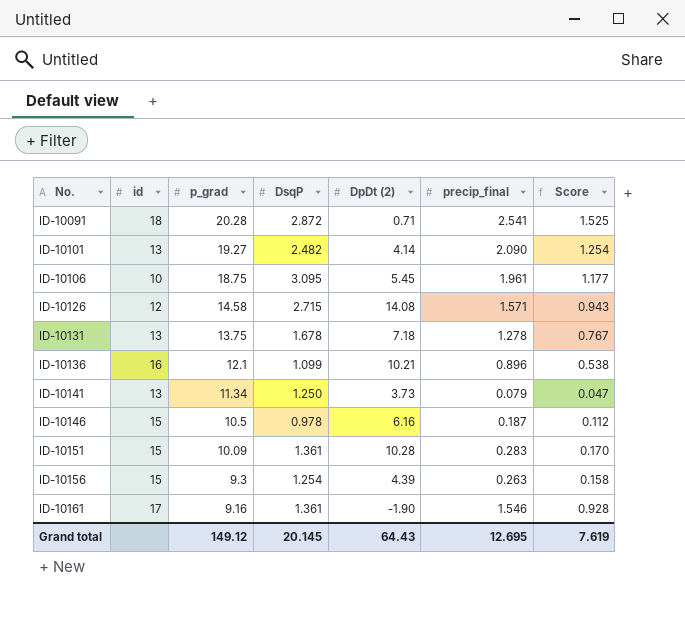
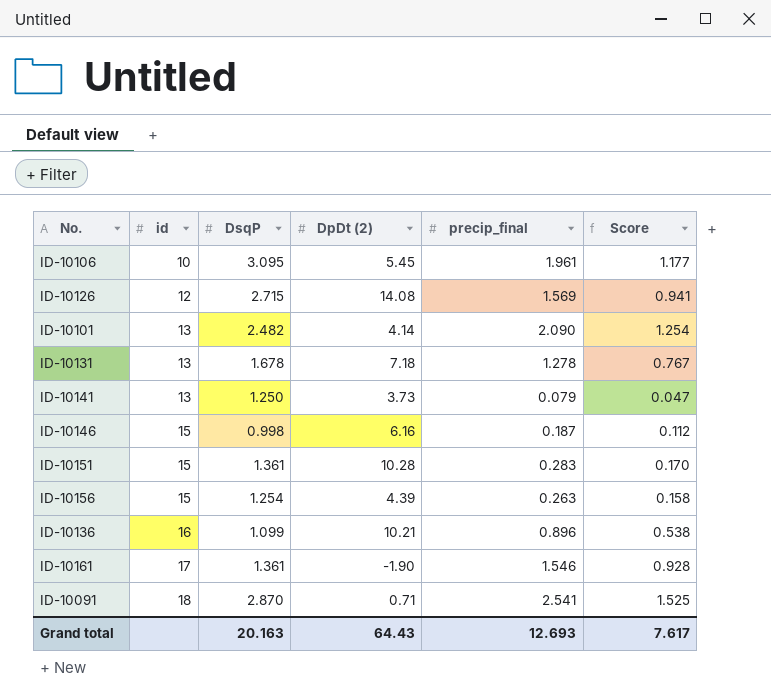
row order: No. ascending -> id ascending
column p_grad | position: 3 -> none
ID-10126 | precip_final: 1.571 -> 1.569
ID-10126 | Score: 0.943 -> 0.941
ID-10146 | DsqP: 0.978 -> 0.998
ID-10091 | DsqP: 2.872 -> 2.870
Grand total | DsqP: 20.145 -> 20.163
Grand total | precip_final: 12.695 -> 12.693
Grand total | Score: 7.619 -> 7.617

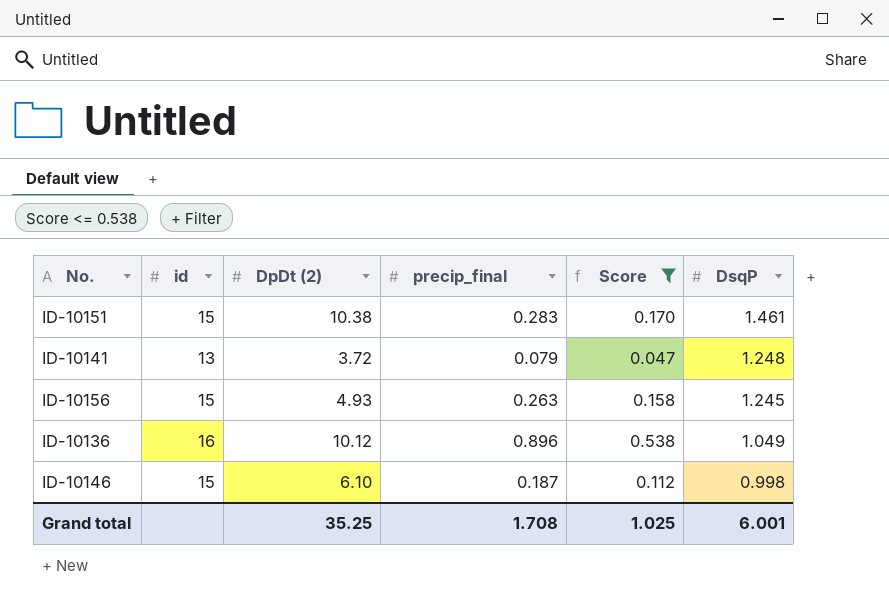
filter: none -> Score <= 0.538
row order: id ascending -> DsqP descending
column DsqP | position: 3 -> 6
ID-10151 | DpDt (2): 10.28 -> 10.38
ID-10151 | DsqP: 1.361 -> 1.461
ID-10141 | DpDt (2): 3.73 -> 3.72
ID-10141 | DsqP: 1.250 -> 1.248
ID-10156 | DpDt (2): 4.39 -> 4.93
ID-10156 | DsqP: 1.254 -> 1.245
ID-10136 | DpDt (2): 10.21 -> 10.12
ID-10136 | DsqP: 1.099 -> 1.049
ID-10146 | DpDt (2): 6.16 -> 6.10
Grand total | DpDt (2): 64.43 -> 35.25
Grand total | precip_final: 12.693 -> 1.708
Grand total | Score: 7.617 -> 1.025
Grand total | DsqP: 20.163 -> 6.001

